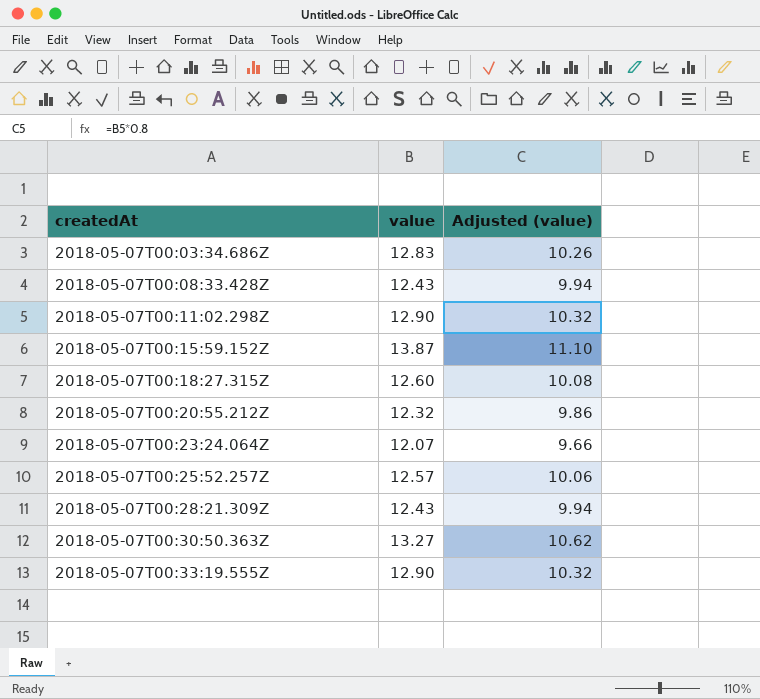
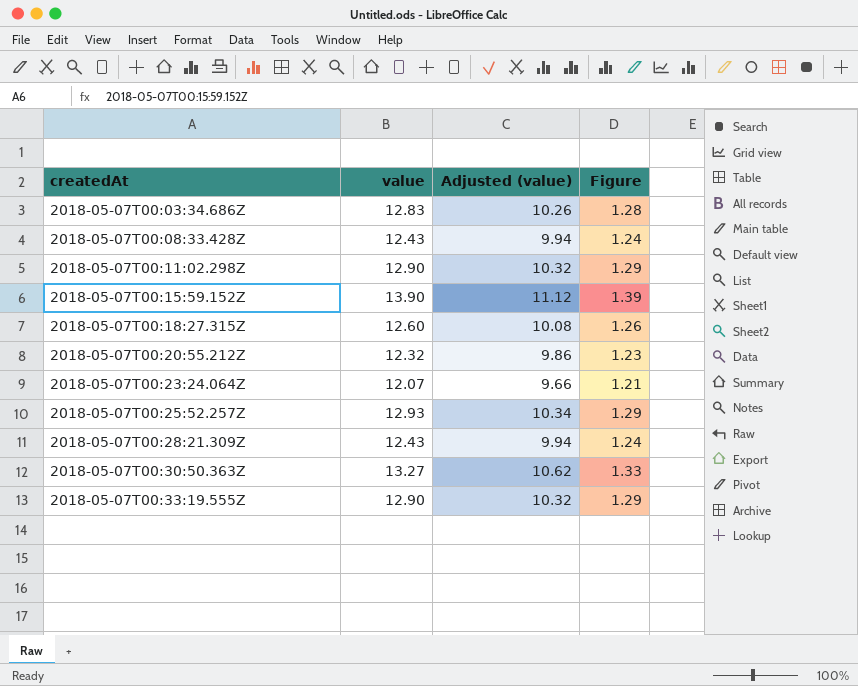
column Figure | formula: none -> [value] * 0.1
2018-05-07T00:15:59.152Z | value: 13.87 -> 13.90
2018-05-07T00:15:59.152Z | Adjusted (value): 11.10 -> 11.12
2018-05-07T00:25:52.257Z | value: 12.57 -> 12.93
2018-05-07T00:25:52.257Z | Adjusted (value): 10.06 -> 10.34

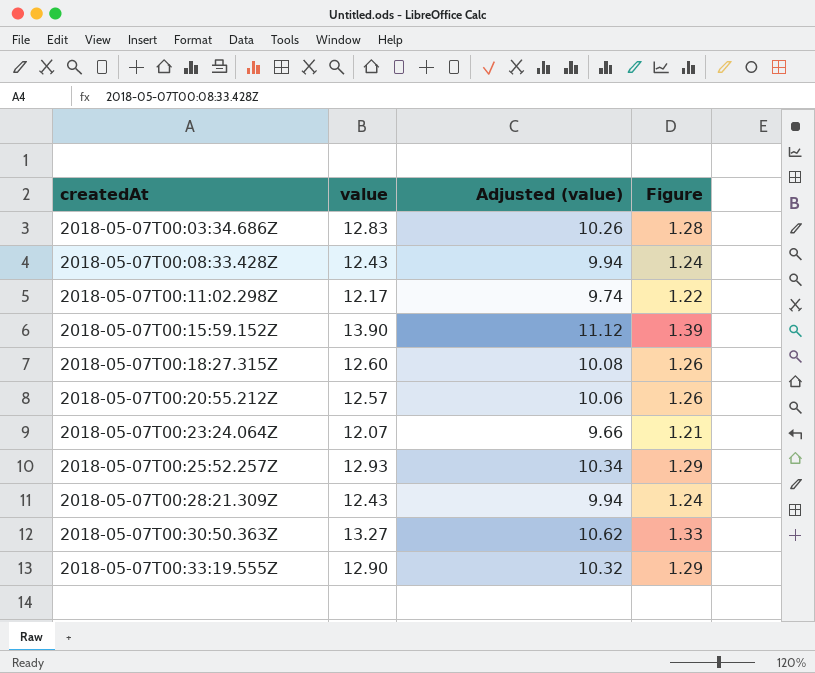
2018-05-07T00:11:02.298Z | value: 12.90 -> 12.17
2018-05-07T00:11:02.298Z | Adjusted (value): 10.32 -> 9.74
2018-05-07T00:11:02.298Z | Figure: 1.29 -> 1.22
2018-05-07T00:20:55.212Z | value: 12.32 -> 12.57
2018-05-07T00:20:55.212Z | Adjusted (value): 9.86 -> 10.06
2018-05-07T00:20:55.212Z | Figure: 1.23 -> 1.26

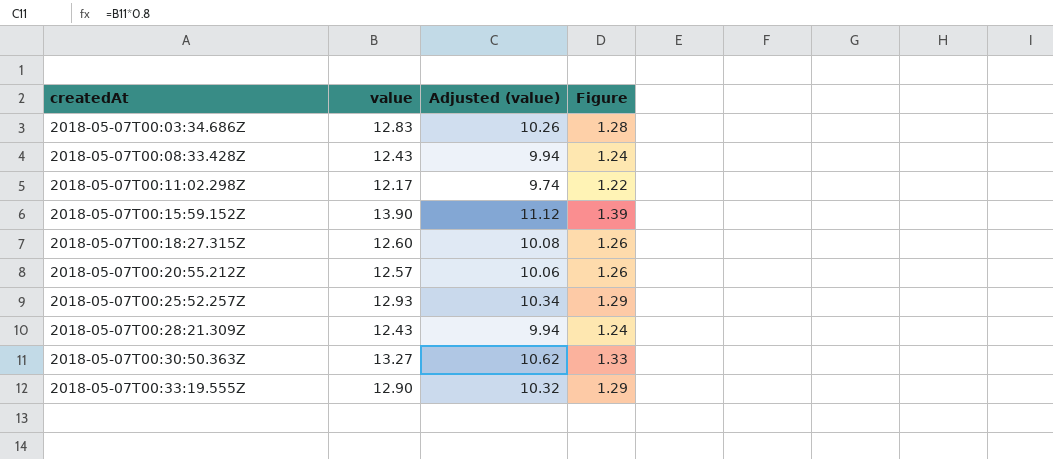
row 2018-05-07T00:23:24.064Z: 12.07 | 9.66 | 1.21 -> none

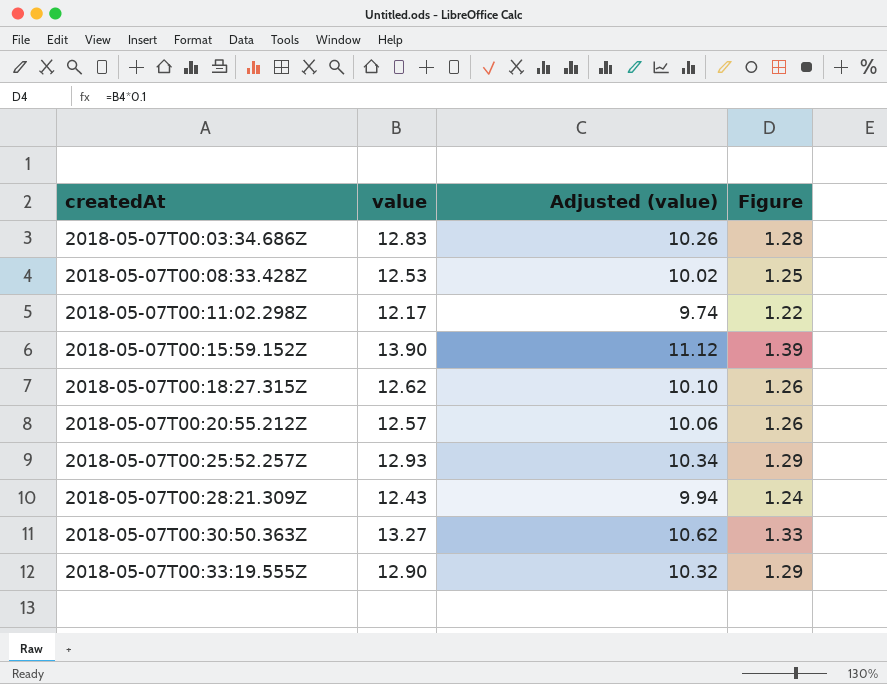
2018-05-07T00:08:33.428Z | value: 12.43 -> 12.53
2018-05-07T00:08:33.428Z | Adjusted (value): 9.94 -> 10.02
2018-05-07T00:08:33.428Z | Figure: 1.24 -> 1.25
2018-05-07T00:18:27.315Z | value: 12.60 -> 12.62
2018-05-07T00:18:27.315Z | Adjusted (value): 10.08 -> 10.10

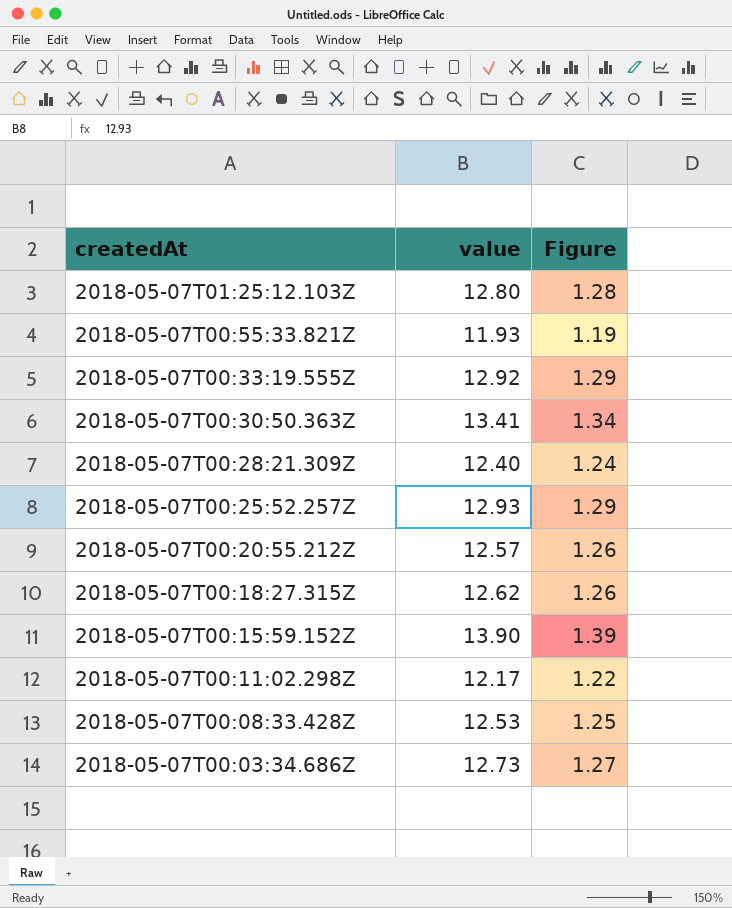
row order: createdAt ascending -> createdAt descending
column Adjusted (value) | formula: [value] * 0.8 -> none
row 2018-05-07T01:25:12.103Z: none -> 12.80 | 1.28
row 2018-05-07T00:55:33.821Z: none -> 11.93 | 1.19
2018-05-07T00:33:19.555Z | value: 12.90 -> 12.92
2018-05-07T00:30:50.363Z | value: 13.27 -> 13.41
2018-05-07T00:30:50.363Z | Figure: 1.33 -> 1.34
2018-05-07T00:28:21.309Z | value: 12.43 -> 12.40
2018-05-07T00:03:34.686Z | value: 12.83 -> 12.73
2018-05-07T00:03:34.686Z | Figure: 1.28 -> 1.27

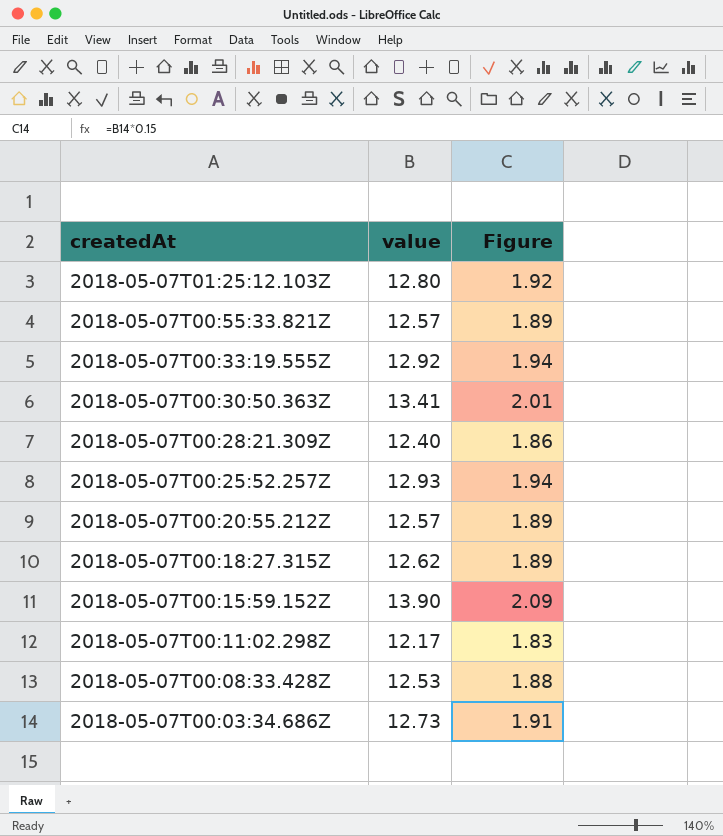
column Figure | formula: [value] * 0.1 -> [value] * 0.15
2018-05-07T00:55:33.821Z | value: 11.93 -> 12.57

